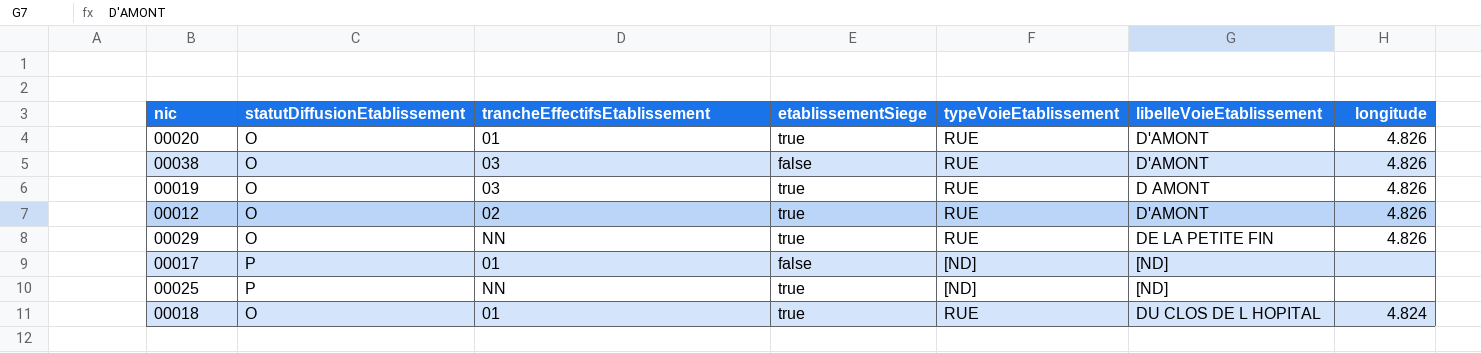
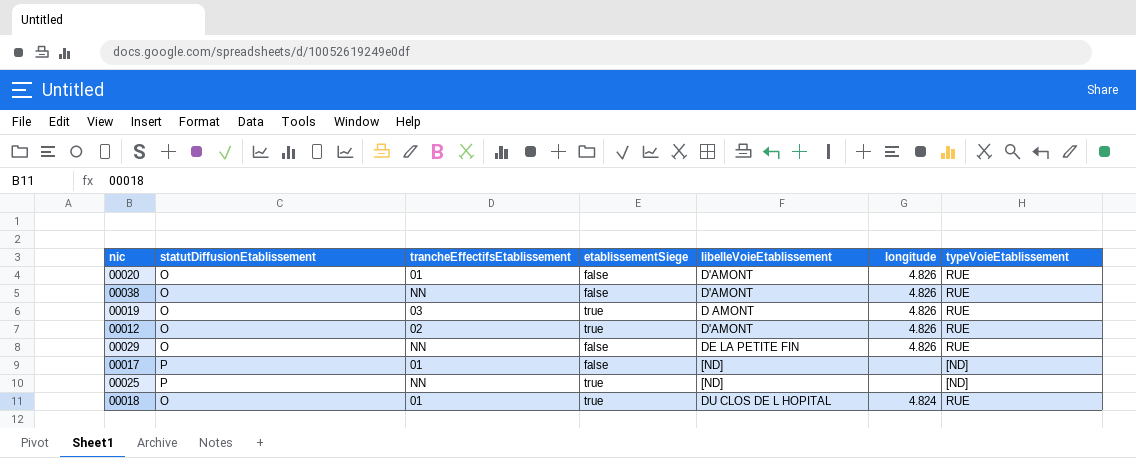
column typeVoieEtablissement | position: 5 -> 7
00020 | etablissementSiege: true -> false
00038 | trancheEffectifsEtablissement: 03 -> NN
00029 | etablissementSiege: true -> false

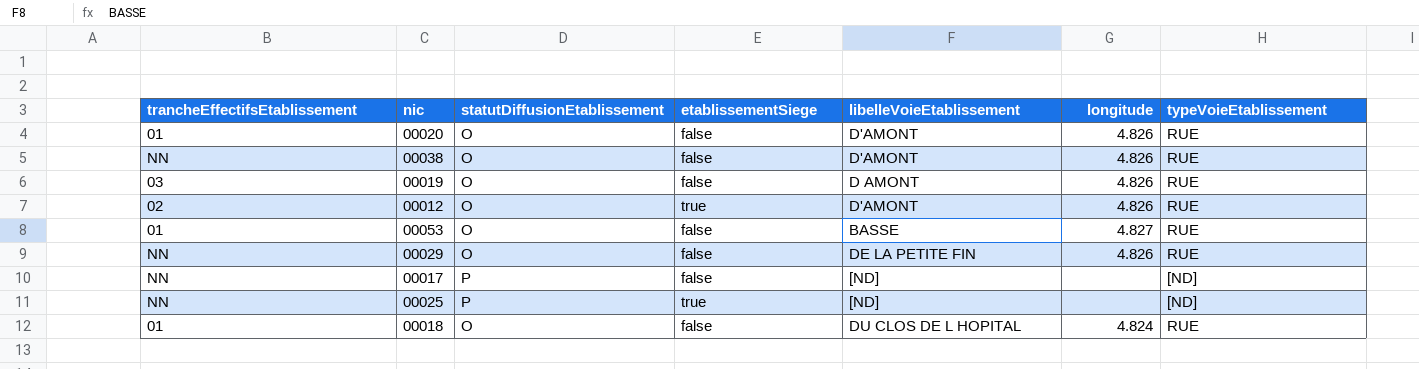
column trancheEffectifsEtablissement | position: 3 -> 1
00019 | etablissementSiege: true -> false
row 00053: none -> 01 | O | false | BASSE | 4.827 | RUE
00017 | trancheEffectifsEtablissement: 01 -> NN
00018 | etablissementSiege: true -> false

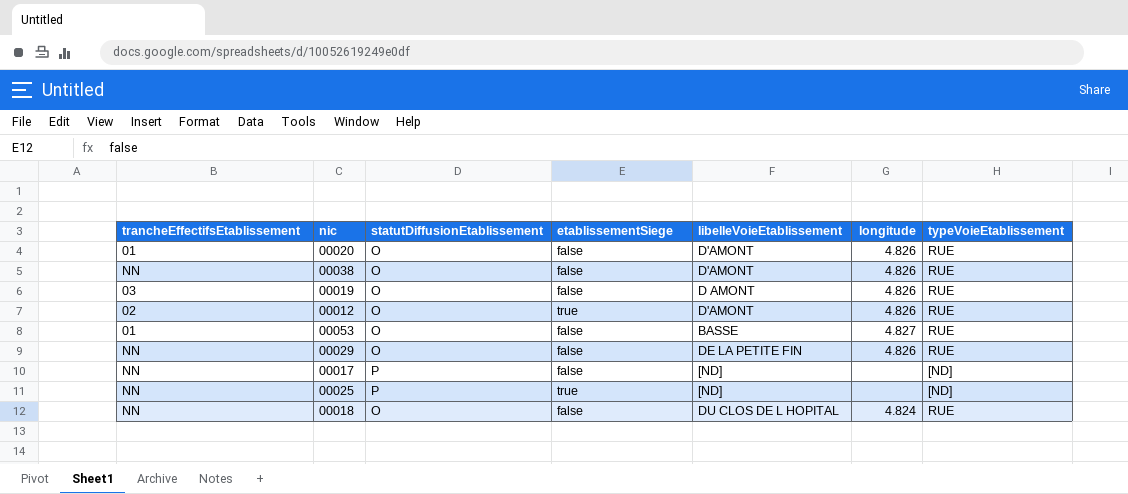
00018 | trancheEffectifsEtablissement: 01 -> NN

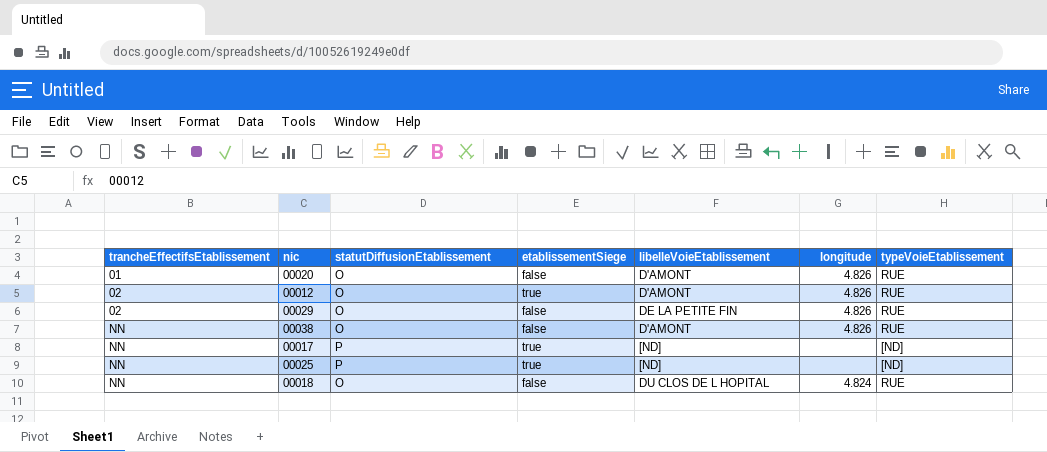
row order: none -> trancheEffectifsEtablissement ascending
row 00019: 03 | O | false | D AMONT | 4.826 | RUE -> none
row 00053: 01 | O | false | BASSE | 4.827 | RUE -> none
00029 | trancheEffectifsEtablissement: NN -> 02
00017 | etablissementSiege: false -> true

